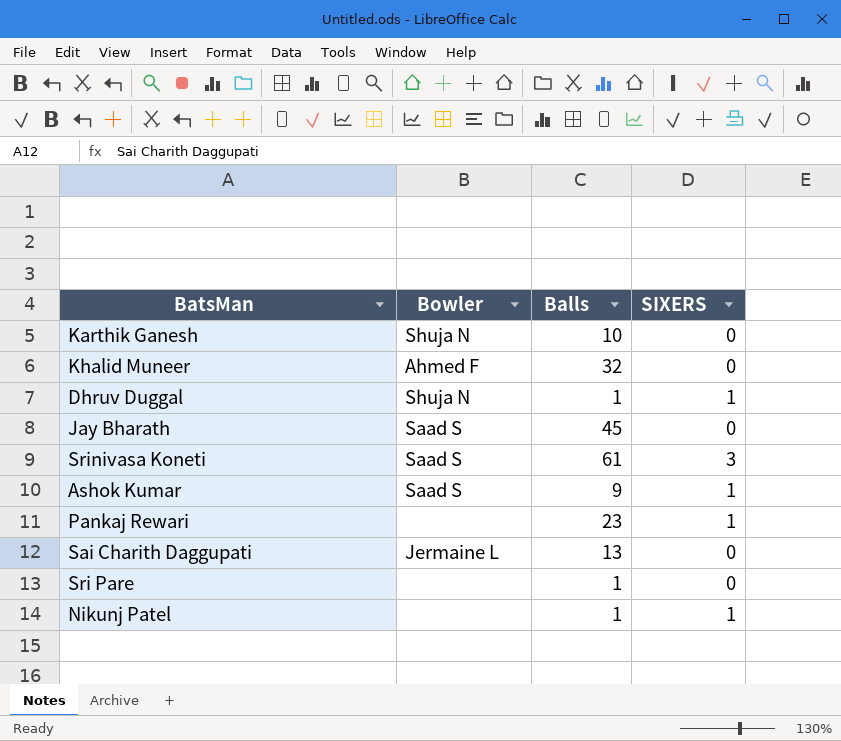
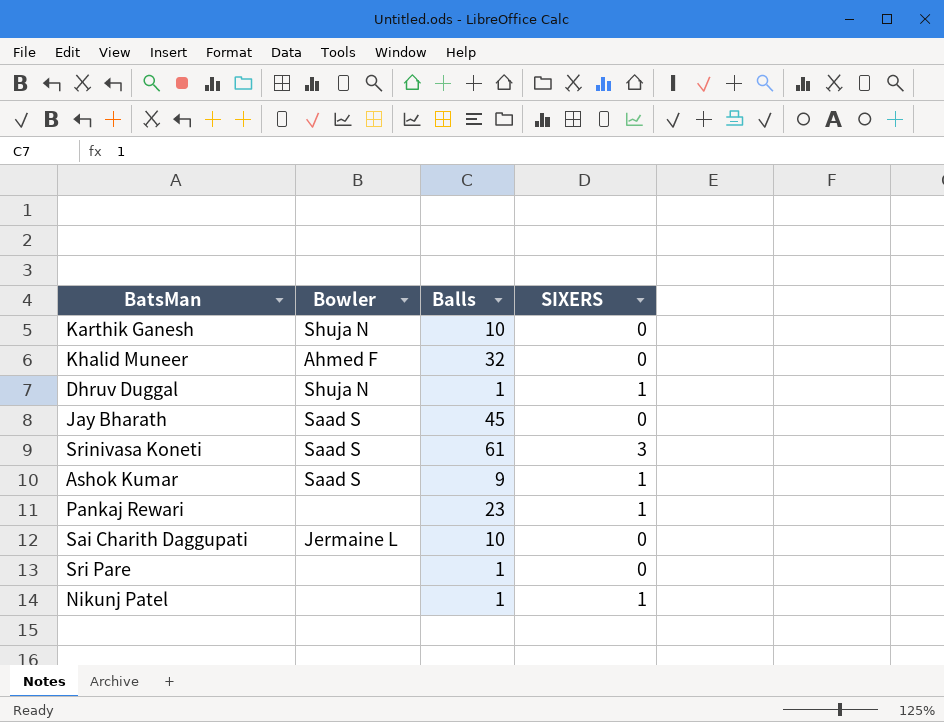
Sai Charith Daggupati | Balls: 13 -> 10

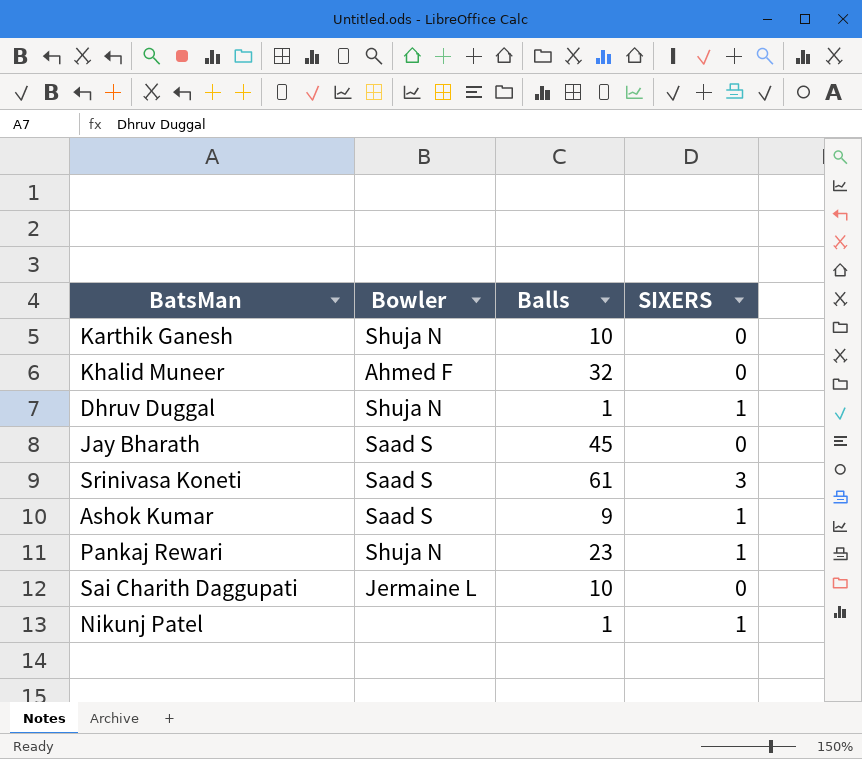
row Sri Pare: none | 1 | 0 -> none
Pankaj Rewari | Bowler: none -> Shuja N

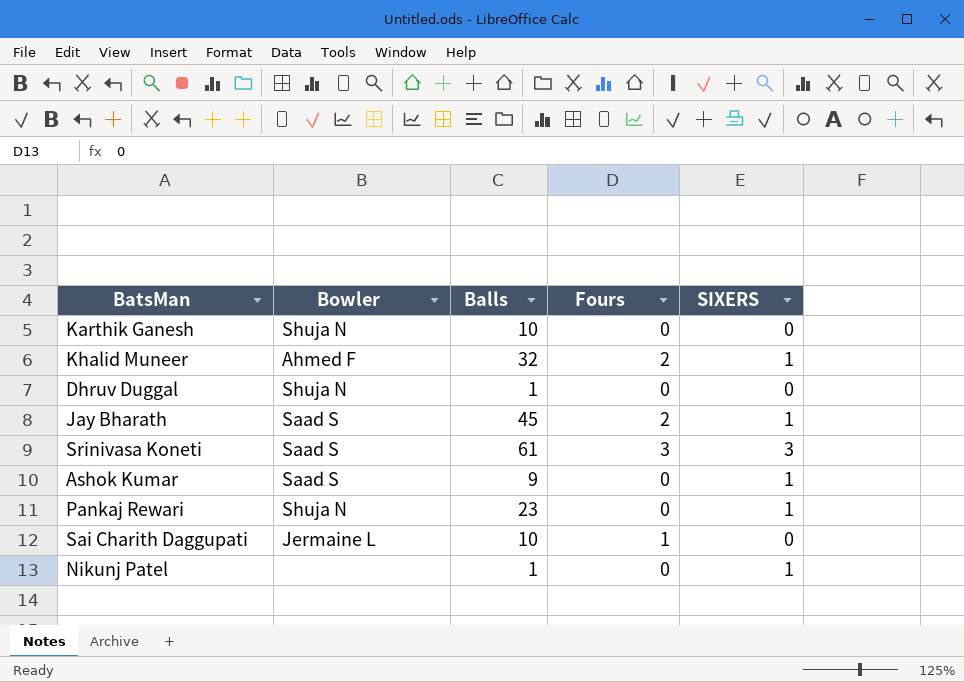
column Fours | position: none -> 4
Khalid Muneer | SIXERS: 0 -> 1
Dhruv Duggal | SIXERS: 1 -> 0
Jay Bharath | SIXERS: 0 -> 1

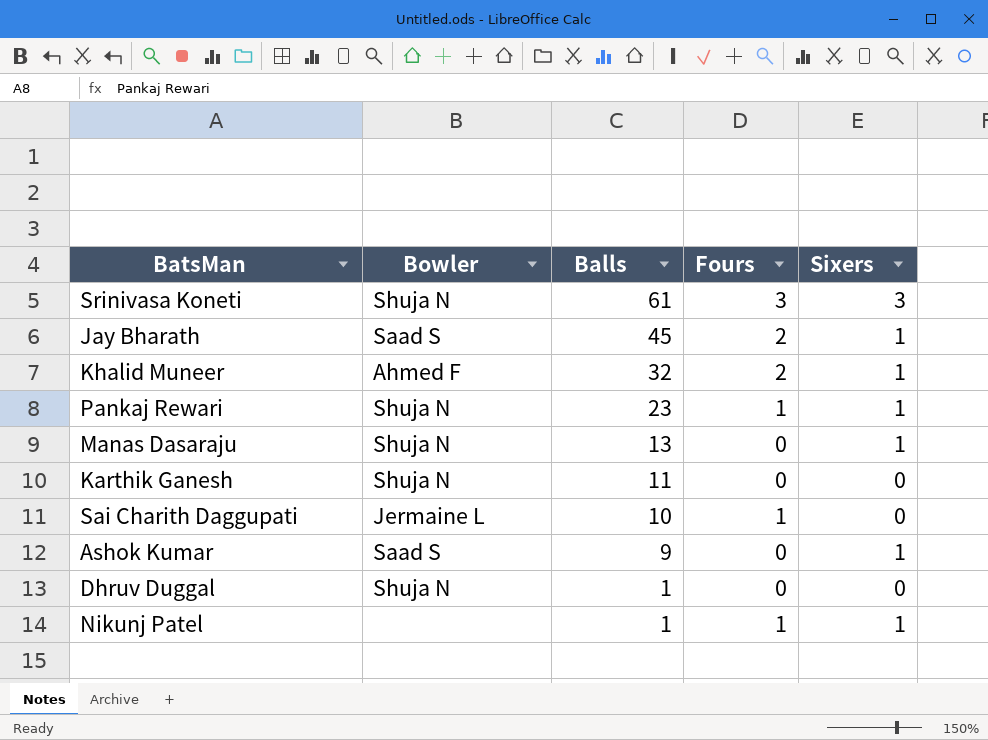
row order: none -> Balls descending
column name: SIXERS -> Sixers
Srinivasa Koneti | Bowler: Saad S -> Shuja N
Pankaj Rewari | Fours: 0 -> 1
row Manas Dasaraju: none -> Shuja N | 13 | 0 | 1
Karthik Ganesh | Balls: 10 -> 11
Nikunj Patel | Fours: 0 -> 1

